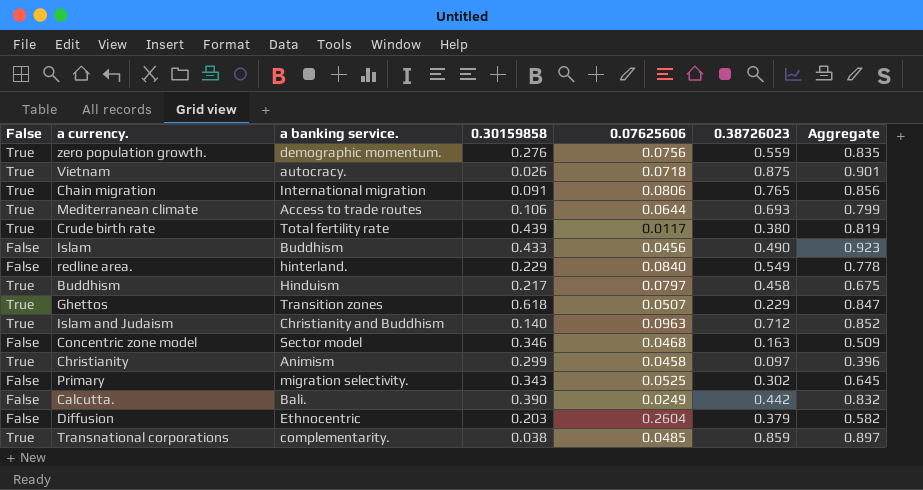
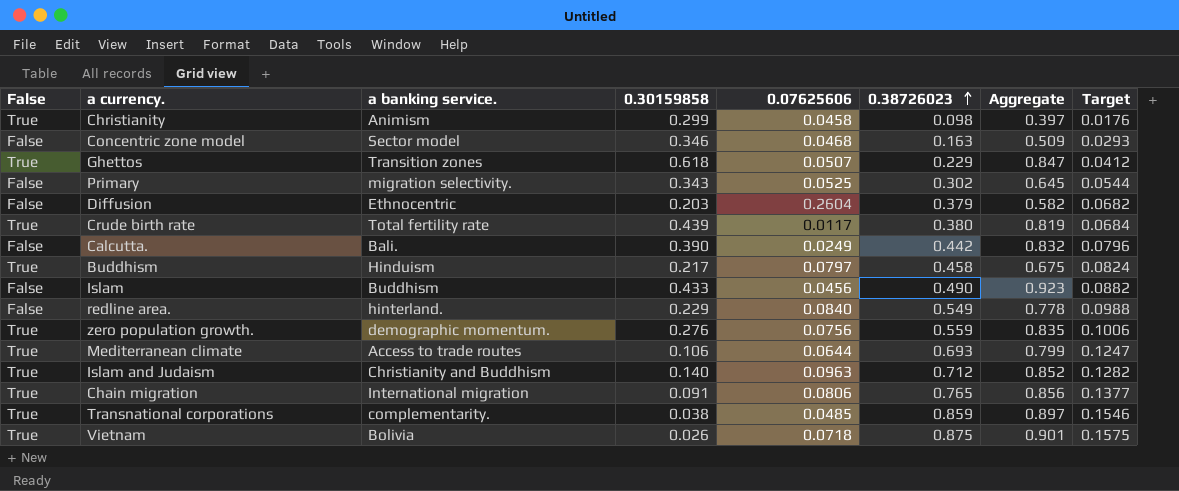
row order: none -> 0.38726023 ascending
column Target | formula: none -> [0.38726023] * 0.18
Christianity | 0.38726023: 0.097 -> 0.098
Christianity | Aggregate: 0.396 -> 0.397
Vietnam | a banking service.: autocracy. -> Bolivia

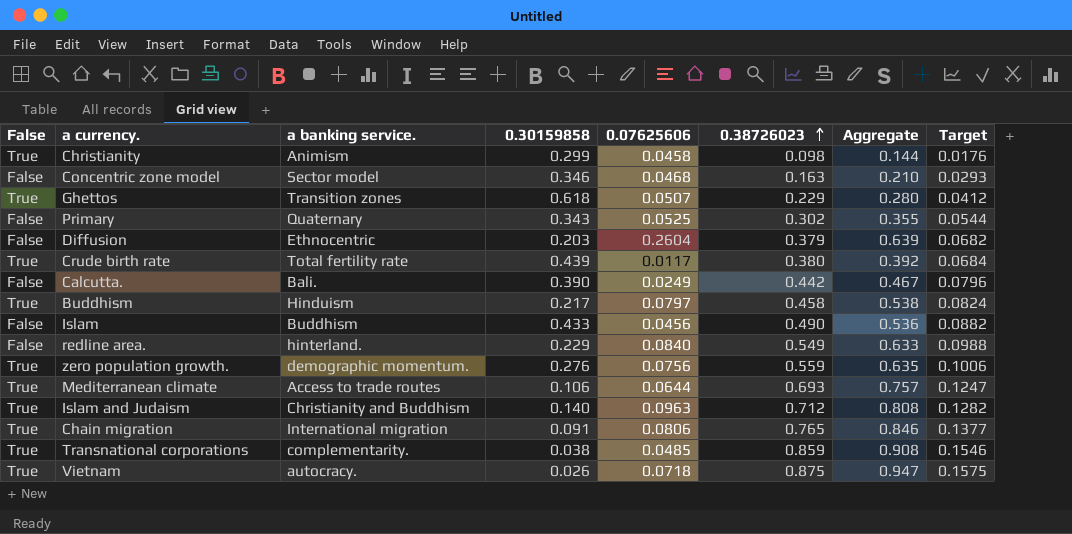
column Aggregate | formula: [0.30159858] + [0.38726023] -> [0.07625606] + [0.38726023]
Primary | a banking service.: migration selectivity. -> Quaternary
Vietnam | a banking service.: Bolivia -> autocracy.

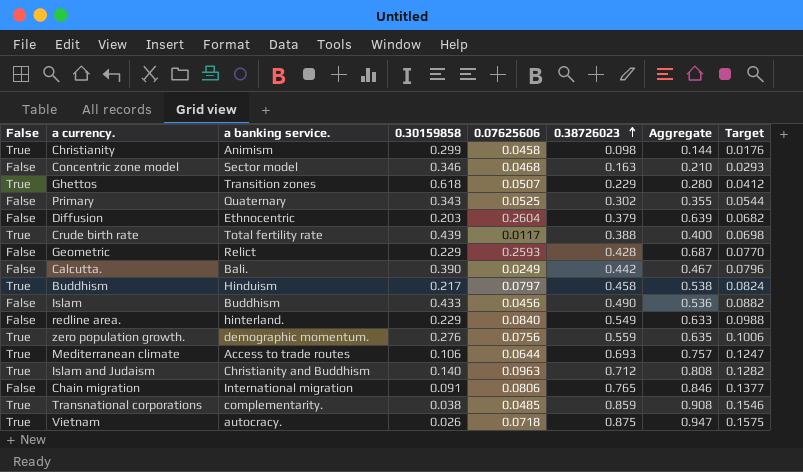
Crude birth rate | 0.38726023: 0.380 -> 0.388
Crude birth rate | Aggregate: 0.392 -> 0.400
Crude birth rate | Target: 0.0684 -> 0.0698
row Geometric: none -> False | Relict | 0.229 | 0.2593 | 0.428 | 0.687 | 0.0770
Chain migration | False: True -> False

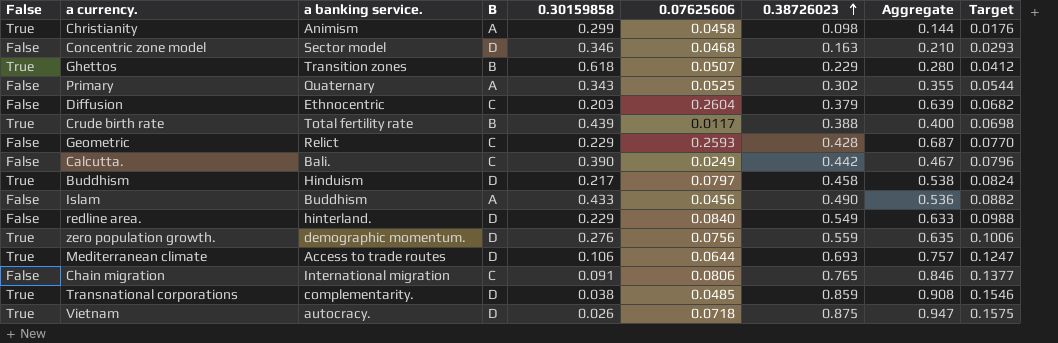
column B | position: none -> 4
row Islam and Judaism: True | Christianity and Buddhism | 0.140 | 0.0963 | 0.712 | 0.808 | 0.1282 -> none

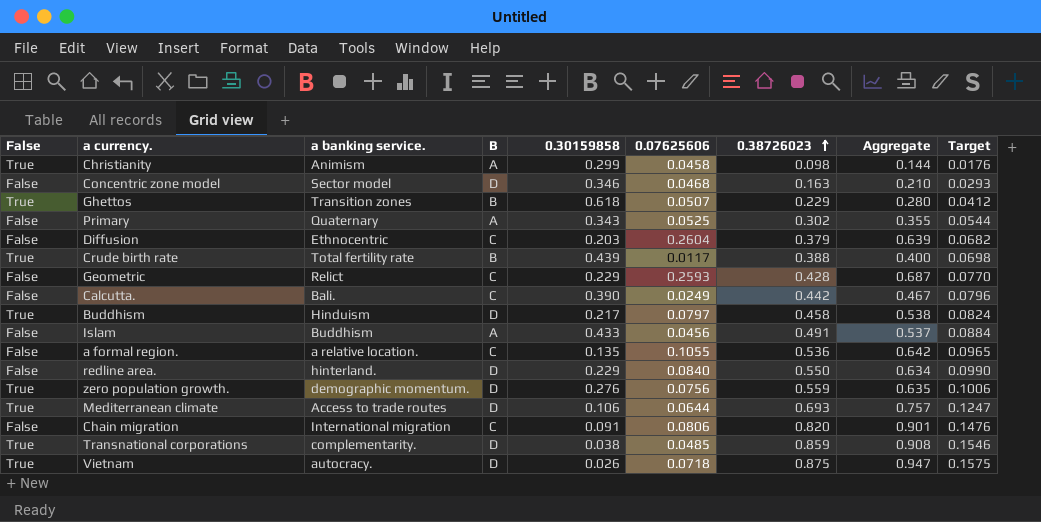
Islam | 0.38726023: 0.490 -> 0.491
Islam | Aggregate: 0.536 -> 0.537
Islam | Target: 0.0882 -> 0.0884
row a formal region.: none -> False | a relative location. | C | 0.135 | 0.1055 | 0.536 | 0.642 | 0.0965
redline area. | 0.38726023: 0.549 -> 0.550
redline area. | Aggregate: 0.633 -> 0.634
redline area. | Target: 0.0988 -> 0.0990
Chain migration | 0.38726023: 0.765 -> 0.820
Chain migration | Aggregate: 0.846 -> 0.901
Chain migration | Target: 0.1377 -> 0.1476

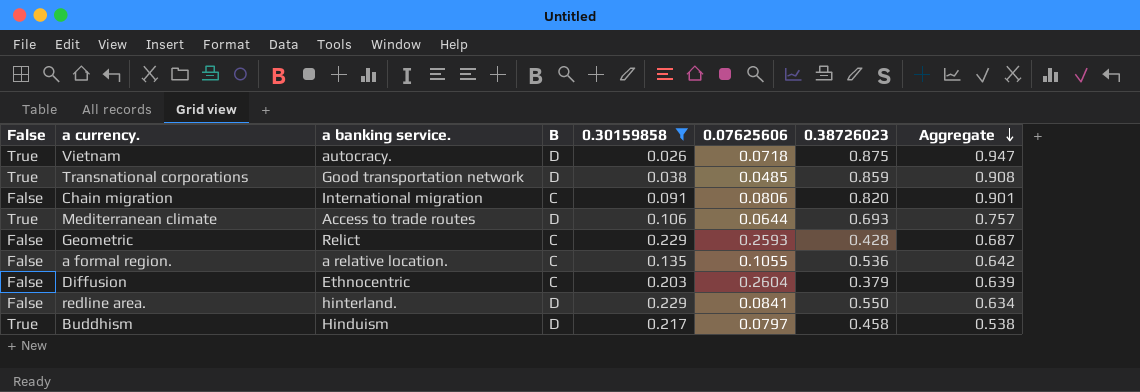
filter: none -> 0.30159858 <= 0.229
row order: 0.38726023 ascending -> Aggregate descending
column Target | formula: [0.38726023] * 0.18 -> none
Transnational corporations | a banking service.: complementarity. -> Good transportation network
redline area. | 0.07625606: 0.0840 -> 0.0841

